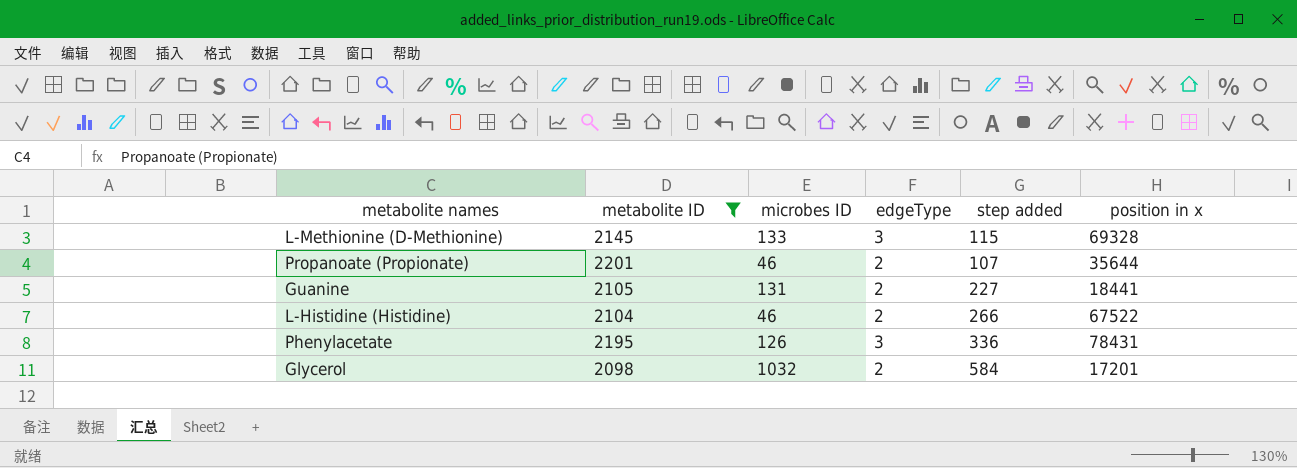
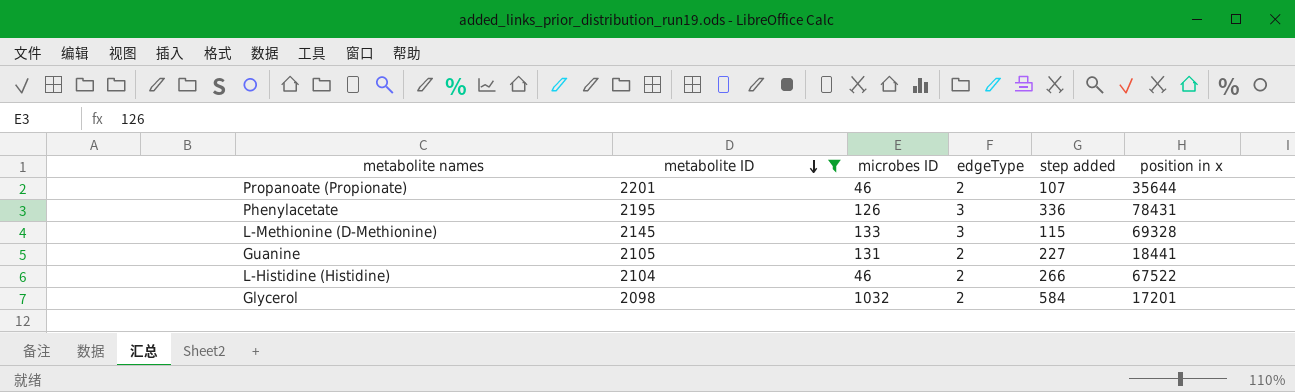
row order: none -> metabolite ID descending

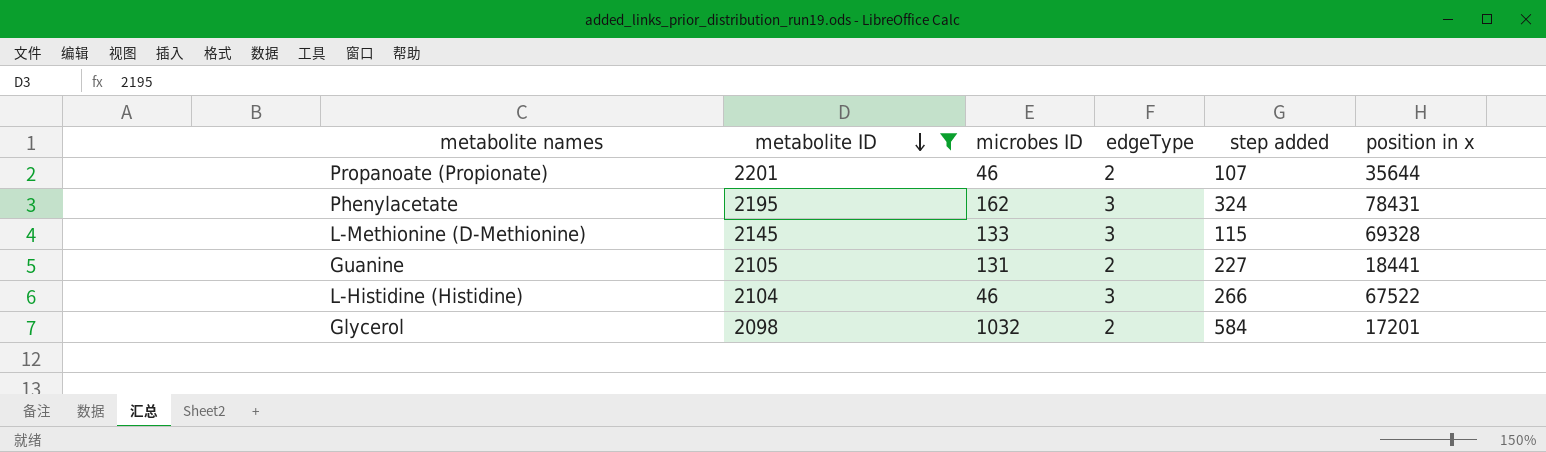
Phenylacetate | microbes ID: 126 -> 162
Phenylacetate | step added: 336 -> 324
L-Histidine (Histidine) | edgeType: 2 -> 3

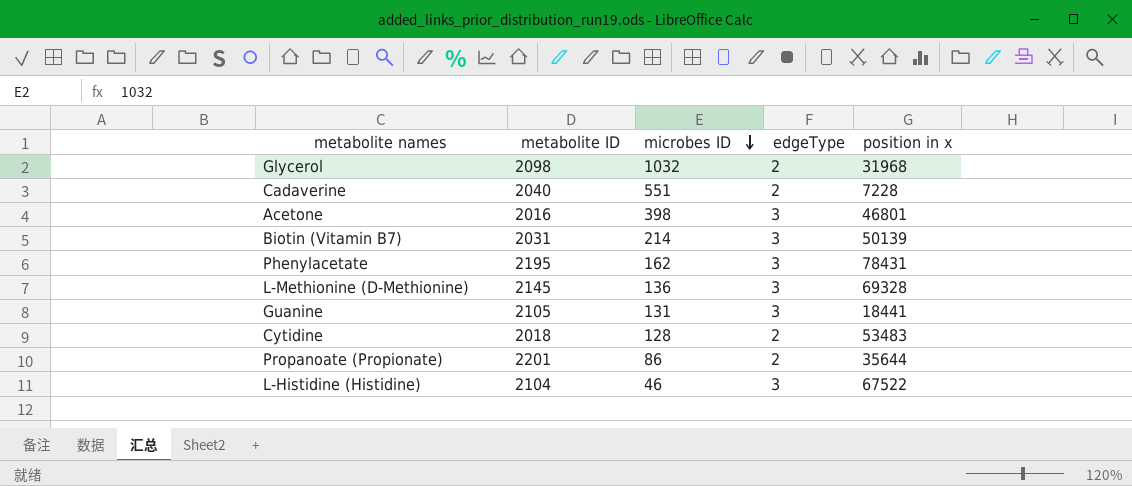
filter: metabolite ID >= 2098 -> none
row order: metabolite ID descending -> microbes ID descending
column step added | position: 5 -> none
Glycerol | position in x: 17201 -> 31968
L-Methionine (D-Methionine) | microbes ID: 133 -> 136
Guanine | edgeType: 2 -> 3
Propanoate (Propionate) | microbes ID: 46 -> 86

